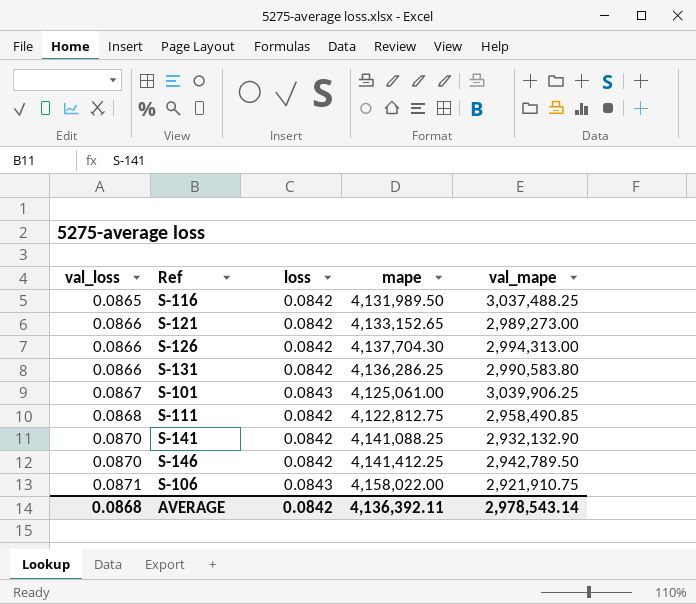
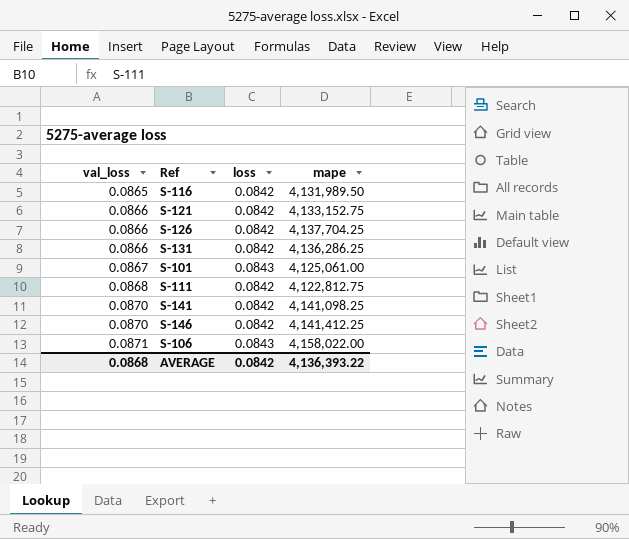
column val_mape | position: 5 -> none
S-121 | mape: 4,133,152.65 -> 4,133,152.75
S-126 | mape: 4,137,704.30 -> 4,137,704.25
S-141 | mape: 4,141,088.25 -> 4,141,098.25
AVERAGE | mape: 4,136,392.11 -> 4,136,393.22

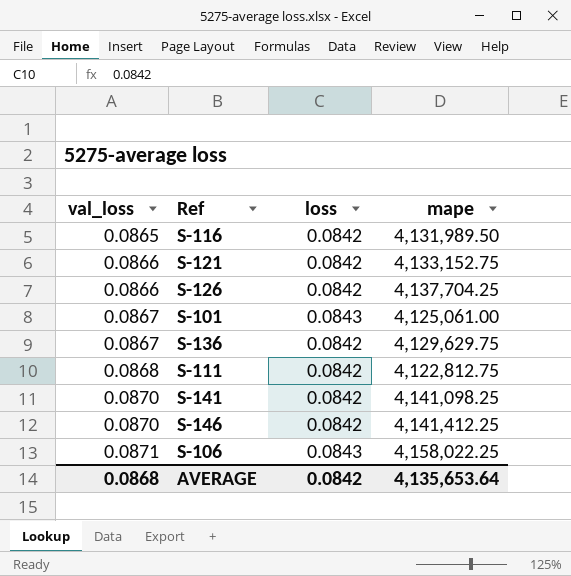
row S-131: 0.0866 | 0.0842 | 4,136,286.25 -> none
row S-136: none -> 0.0867 | 0.0842 | 4,129,629.75
S-106 | mape: 4,158,022.00 -> 4,158,022.25
AVERAGE | mape: 4,136,393.22 -> 4,135,653.64

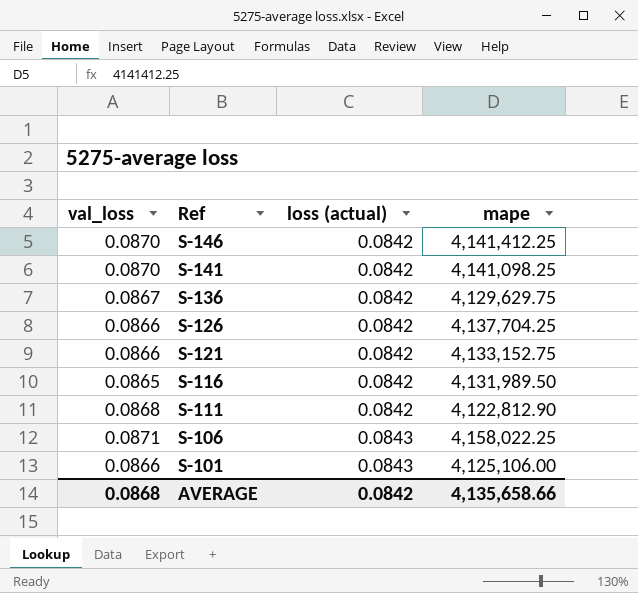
row order: val_loss ascending -> Ref descending
column name: loss -> loss (actual)
S-111 | mape: 4,122,812.75 -> 4,122,812.90
S-101 | val_loss: 0.0867 -> 0.0866
S-101 | mape: 4,125,061.00 -> 4,125,106.00
AVERAGE | mape: 4,135,653.64 -> 4,135,658.66

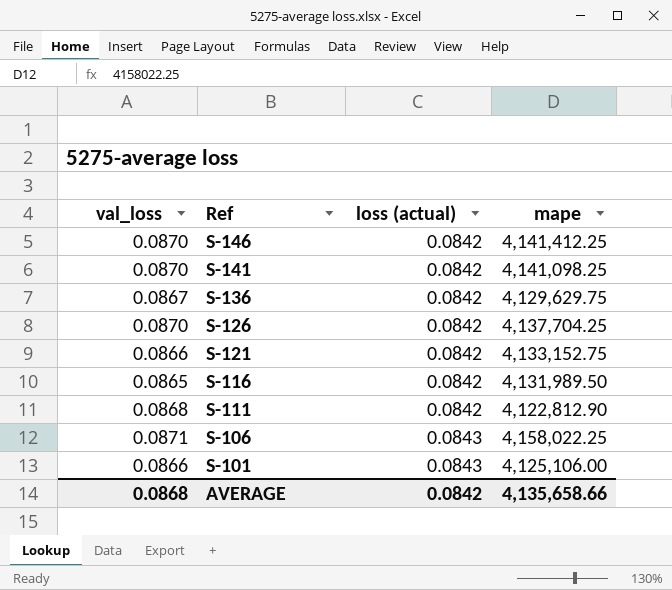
S-126 | val_loss: 0.0866 -> 0.0870

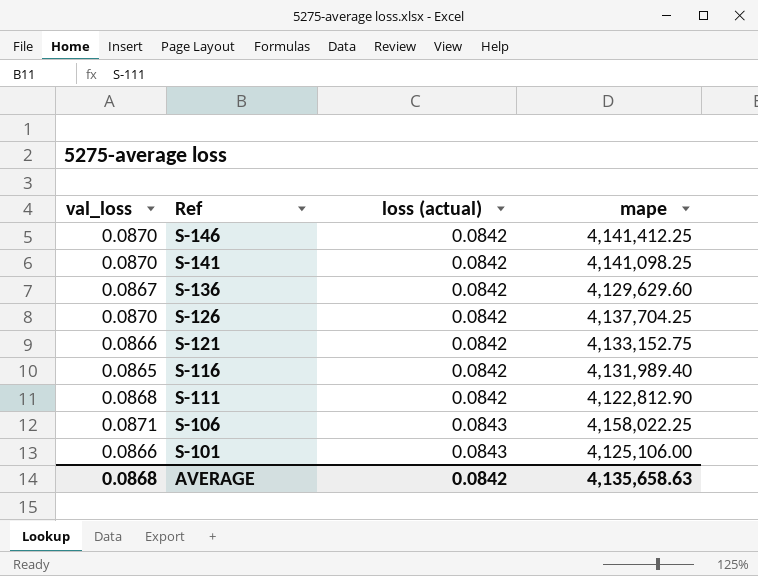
S-136 | mape: 4,129,629.75 -> 4,129,629.60
S-116 | mape: 4,131,989.50 -> 4,131,989.40
AVERAGE | mape: 4,135,658.66 -> 4,135,658.63

